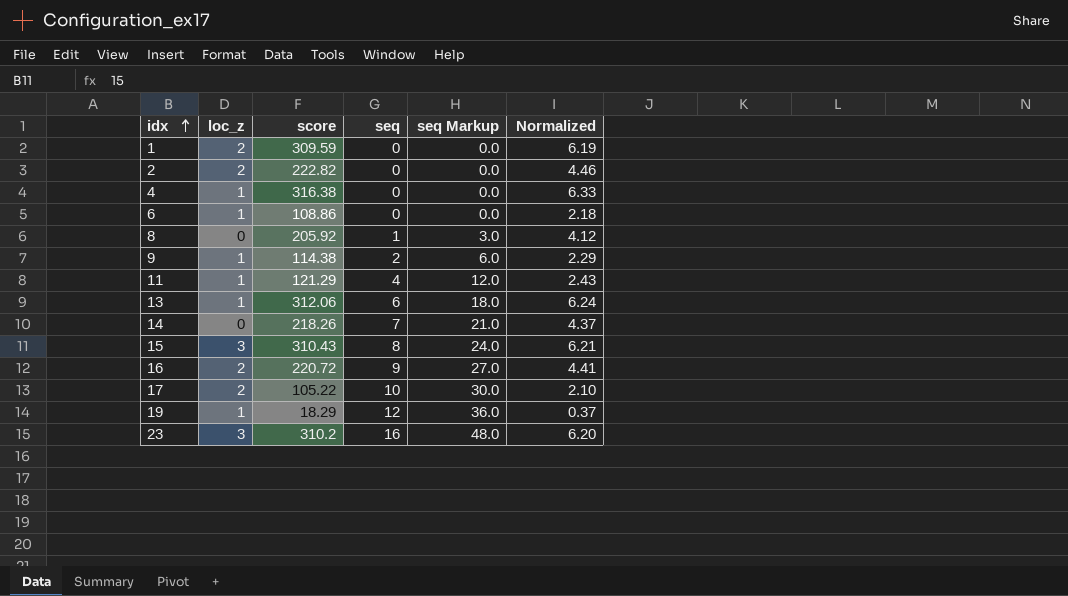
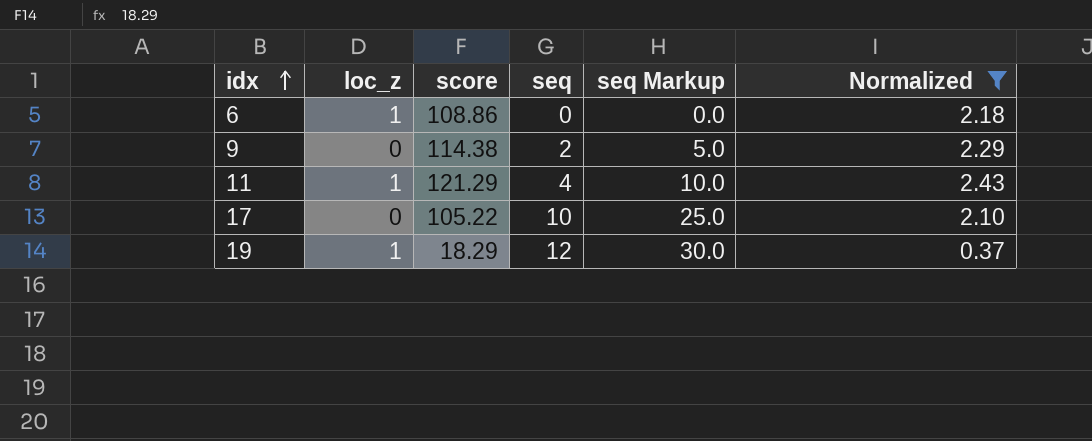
filter: none -> Normalized <= 2.43
column seq Markup | formula: [seq] * 3 -> [seq] * 2.5
9 | loc_z: 1 -> 0
17 | loc_z: 2 -> 0

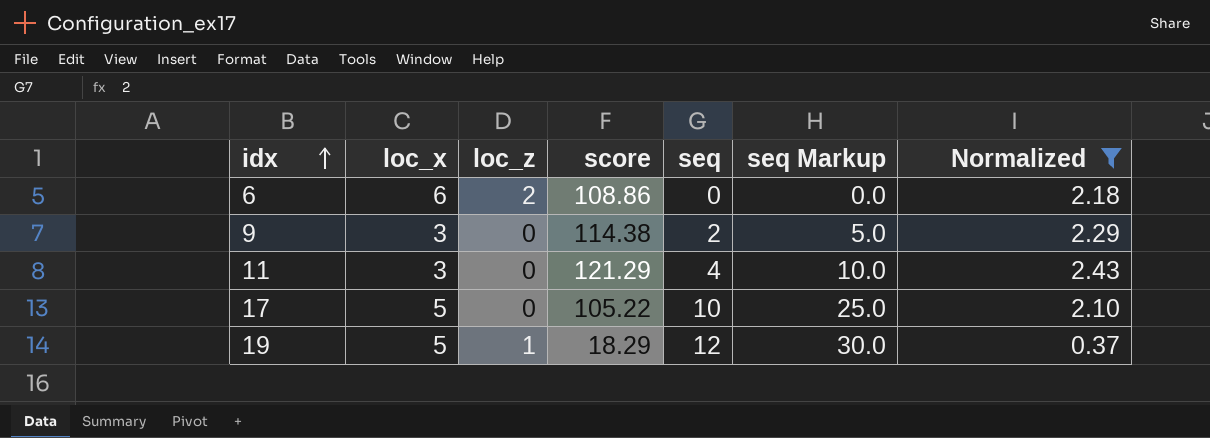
column loc_x | position: none -> 2
6 | loc_z: 1 -> 2
11 | loc_z: 1 -> 0

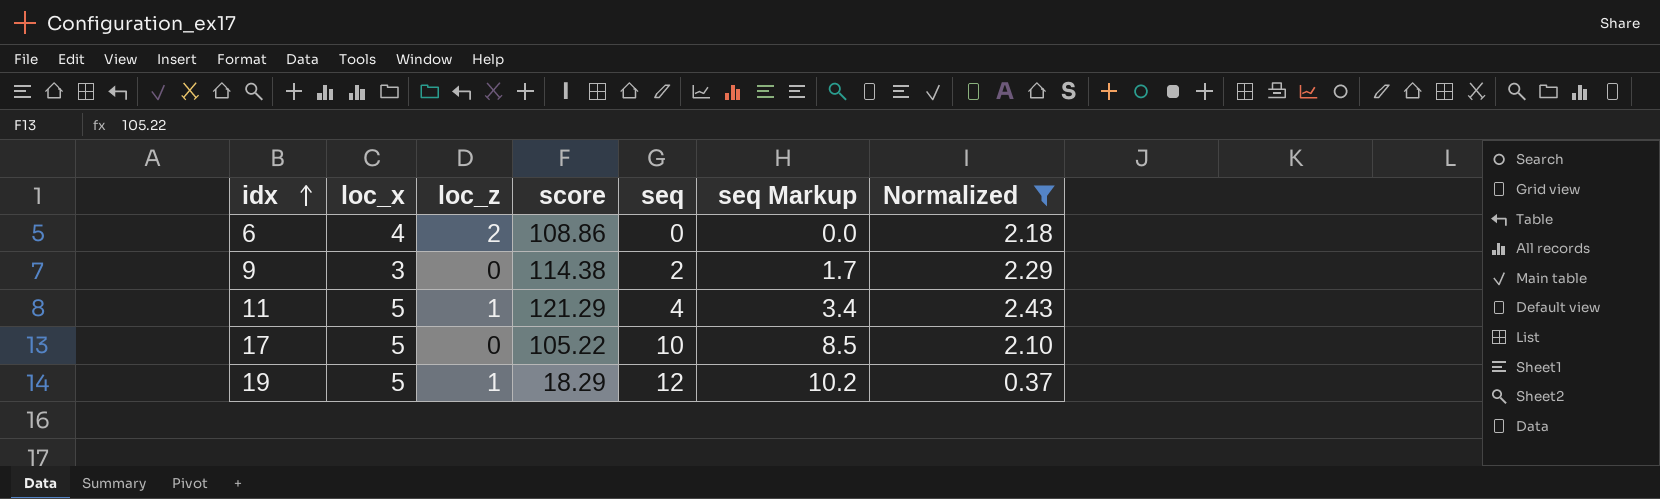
column seq Markup | formula: [seq] * 2.5 -> [seq] * 0.85
6 | loc_x: 6 -> 4
11 | loc_x: 3 -> 5
11 | loc_z: 0 -> 1

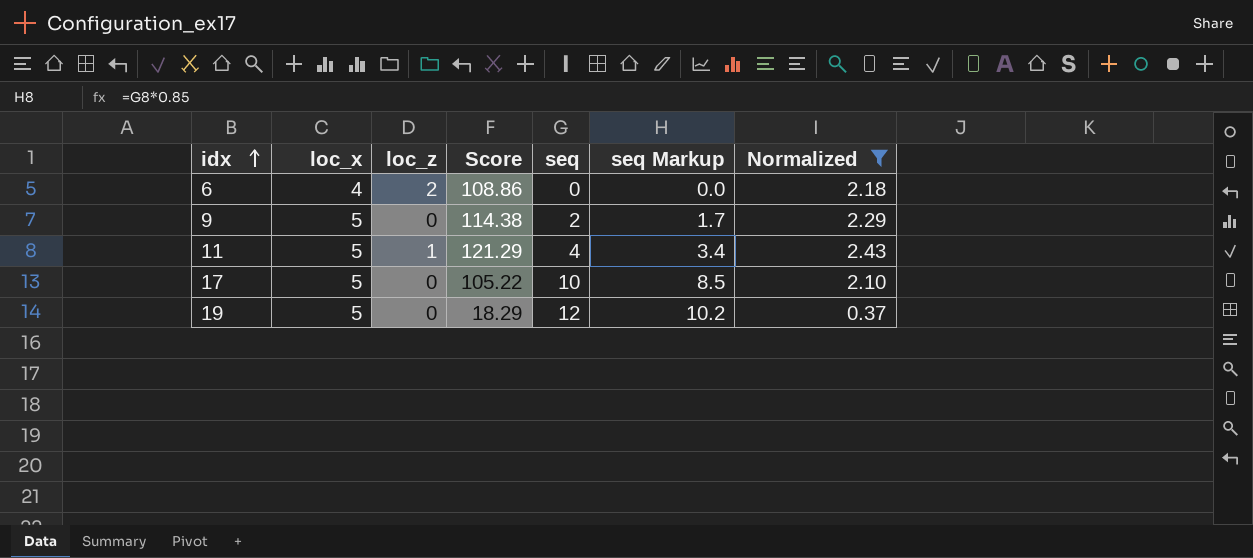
column name: score -> Score
9 | loc_x: 3 -> 5
19 | loc_z: 1 -> 0

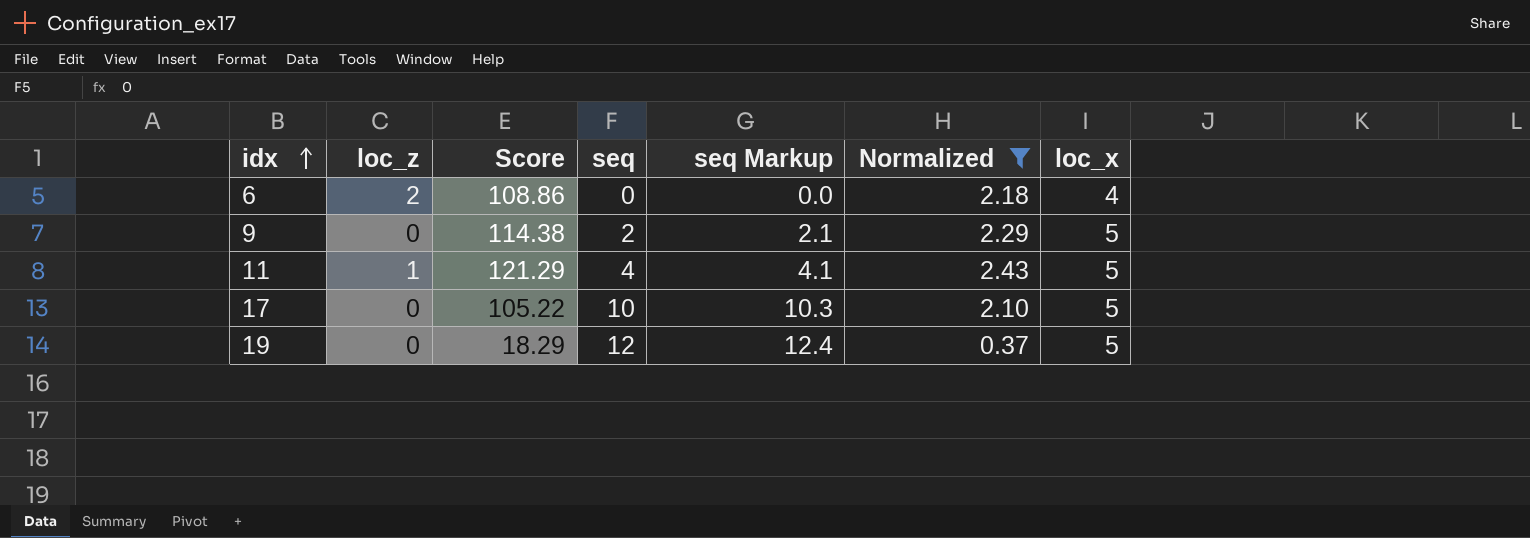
column seq Markup | formula: [seq] * 0.85 -> [seq] * 1.03
column loc_x | position: 2 -> 7

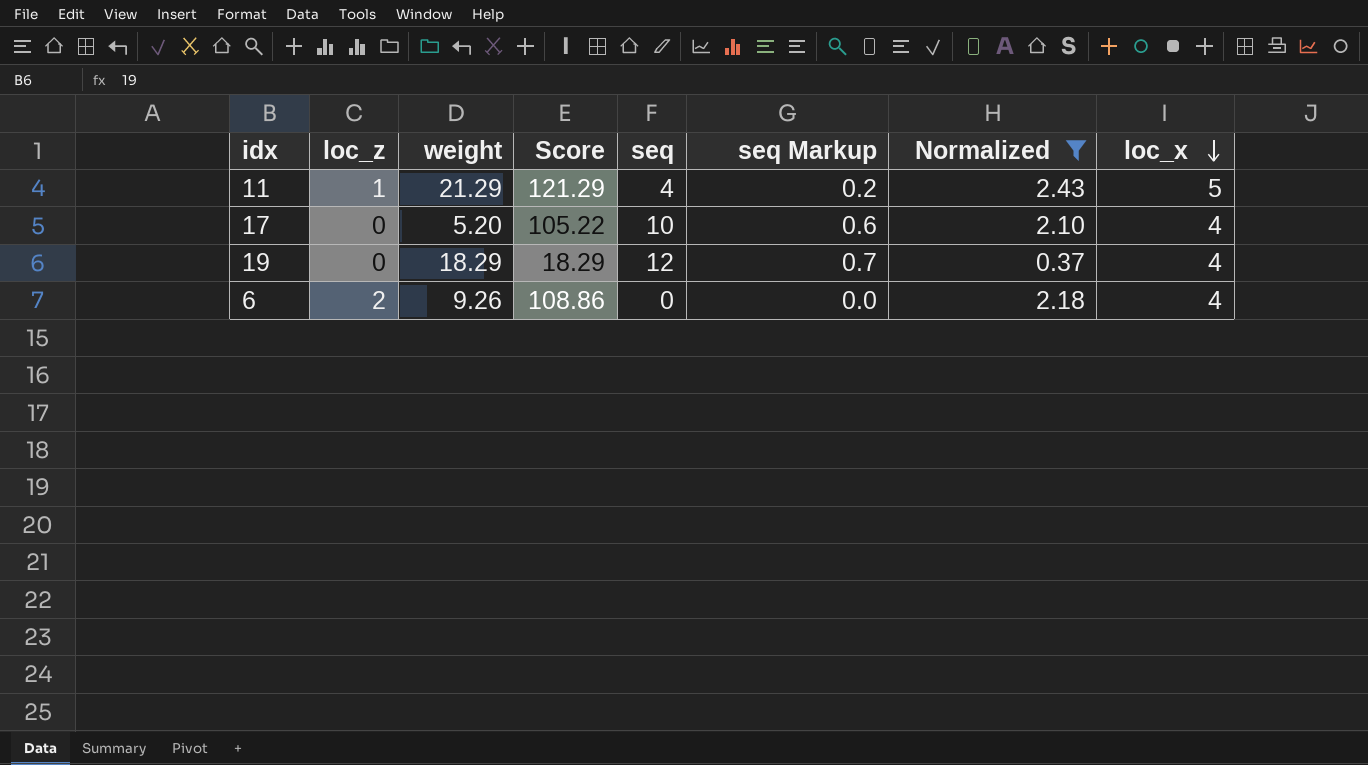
row order: idx ascending -> loc_x descending
column weight | position: none -> 3
column seq Markup | formula: [seq] * 1.03 -> [seq] * 0.06
row 9: 0 | 114.38 | 2 | 2.1 | 2.29 | 5 -> none
17 | loc_x: 5 -> 4
19 | loc_x: 5 -> 4

